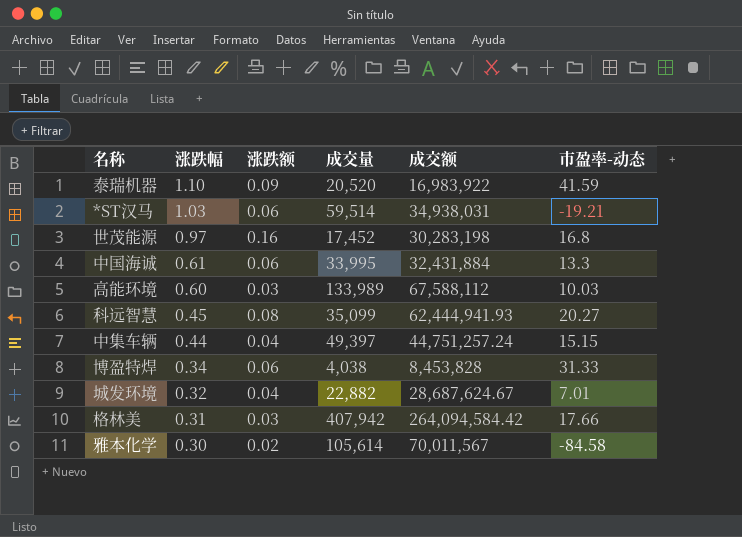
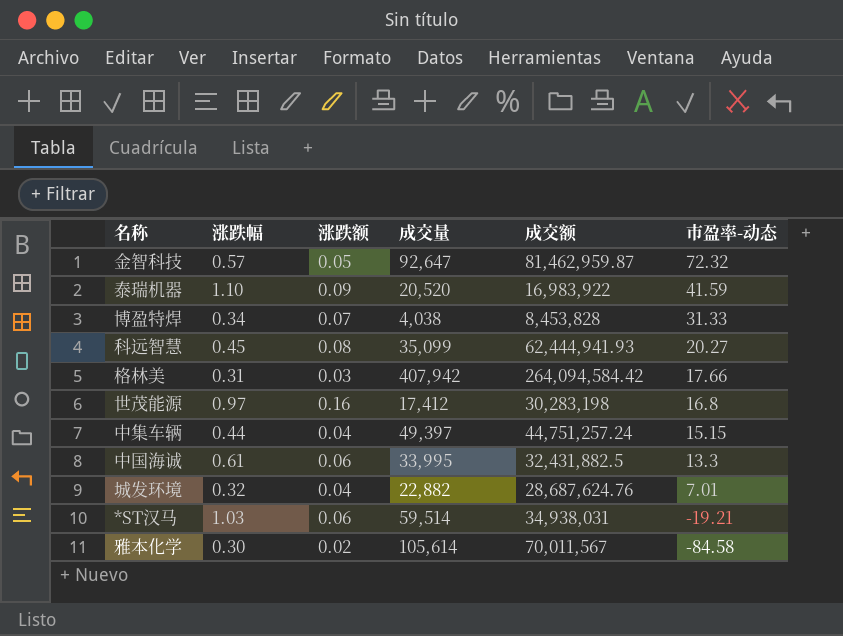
row order: 涨跌幅 descending -> 市盈率-动态 descending
row 高能环境: 0.60 | 0.03 | 133,989 | 67,588,112 | 10.03 -> none
row 金智科技: none -> 0.57 | 0.05 | 92,647 | 81,462,959.87 | 72.32
博盈特焊 | 涨跌额: 0.06 -> 0.07
世茂能源 | 成交量: 17,452 -> 17,412
中国海诚 | 成交额: 32,431,884 -> 32,431,882.5
城发环境 | 成交额: 28,687,624.67 -> 28,687,624.76

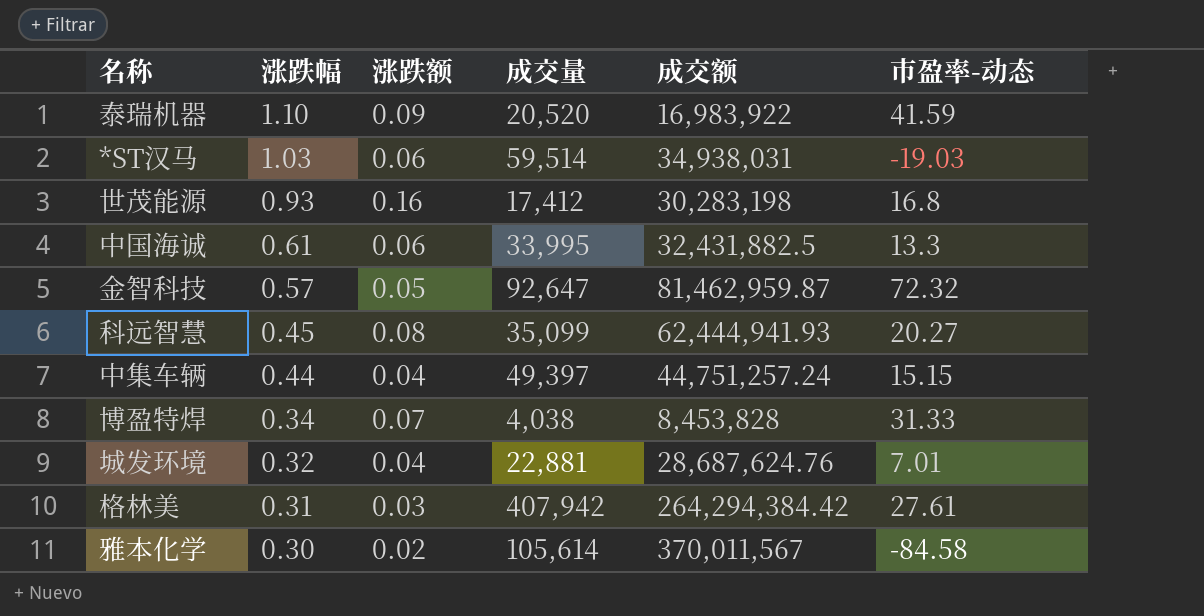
row order: 市盈率-动态 descending -> 涨跌幅 descending
*ST汉马 | 市盈率-动态: -19.21 -> -19.03
世茂能源 | 涨跌幅: 0.97 -> 0.93
城发环境 | 成交量: 22,882 -> 22,881
格林美 | 成交额: 264,094,584.42 -> 264,294,384.42
格林美 | 市盈率-动态: 17.66 -> 27.61
雅本化学 | 成交额: 70,011,567 -> 370,011,567

